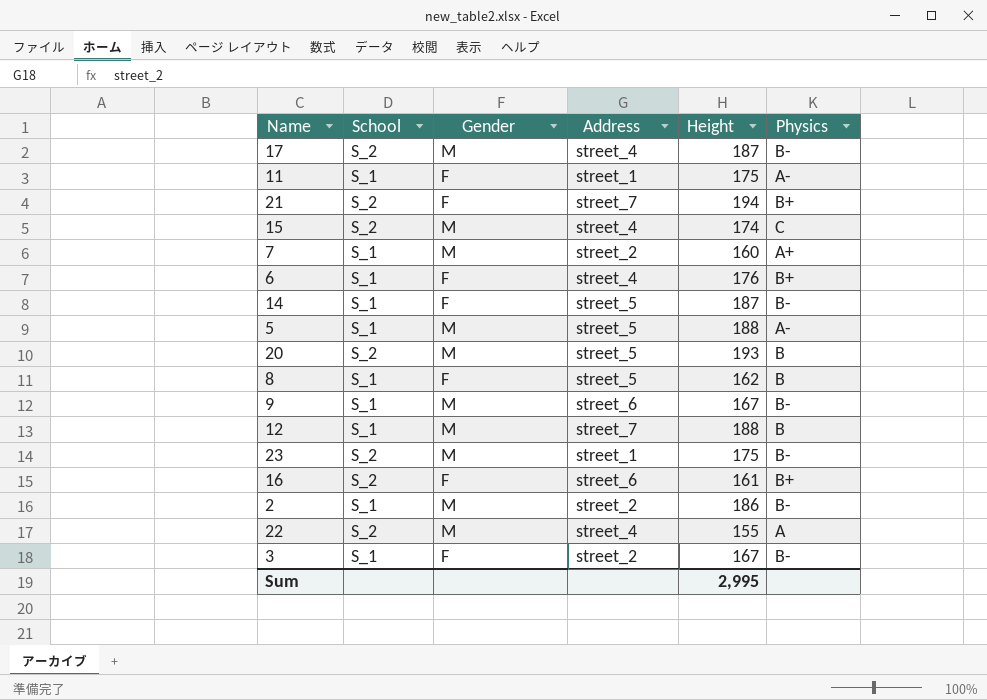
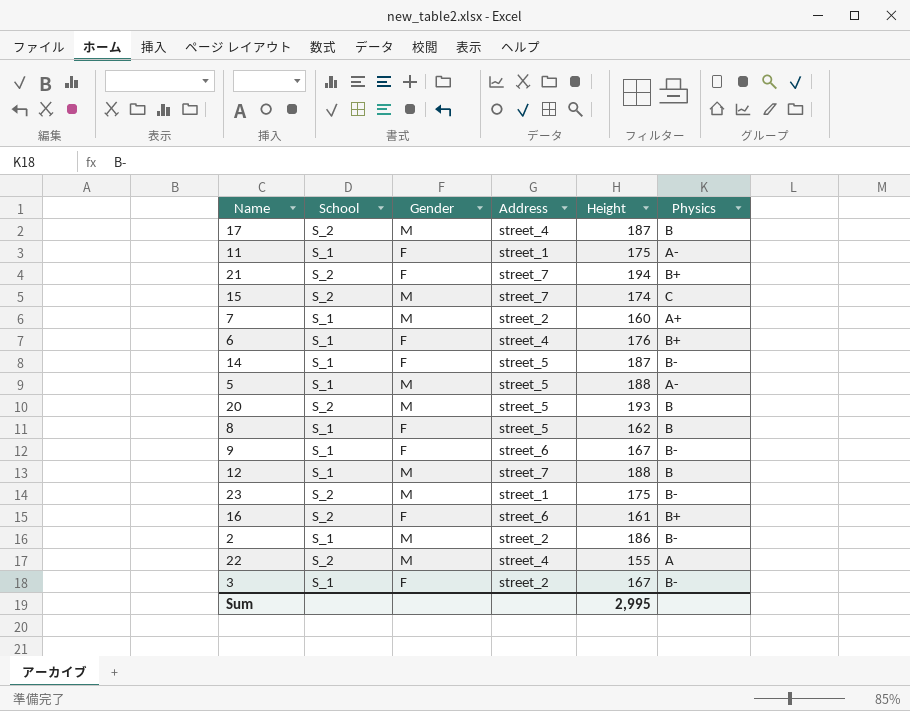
17 | Physics: B- -> B
15 | Address: street_4 -> street_7
9 | Gender: M -> F

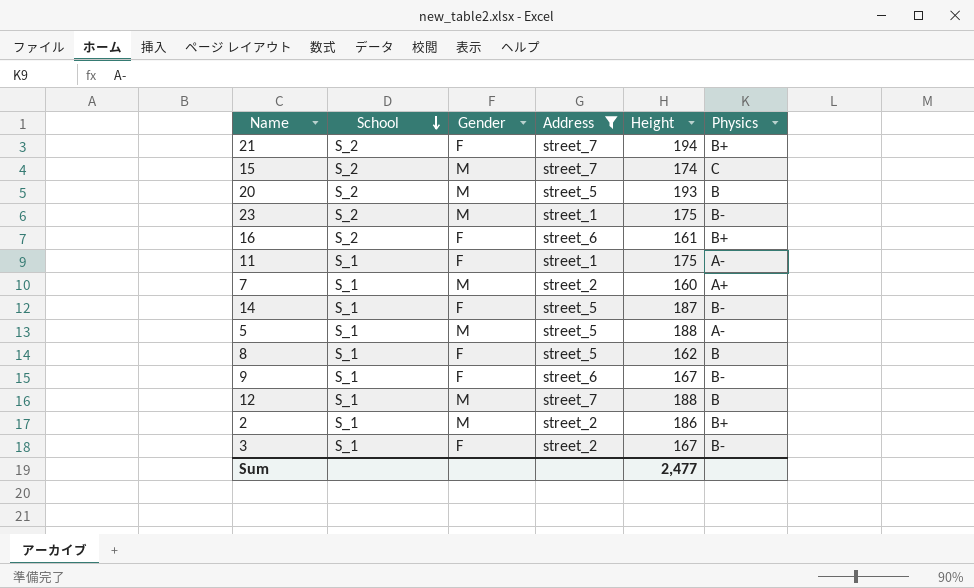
filter: none -> Address != street_4
row order: none -> School descending
2 | Physics: B- -> B+
Sum | Height: 2,995 -> 2,477

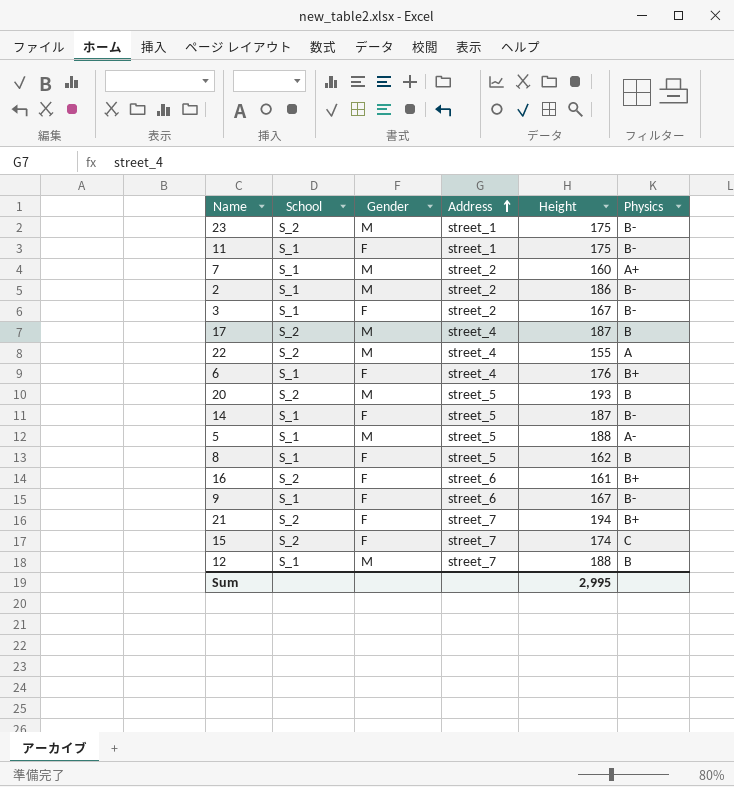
filter: Address != street_4 -> none
row order: School descending -> Address ascending
11 | Physics: A- -> B-
2 | Physics: B+ -> B-
15 | Gender: M -> F
Sum | Height: 2,477 -> 2,995

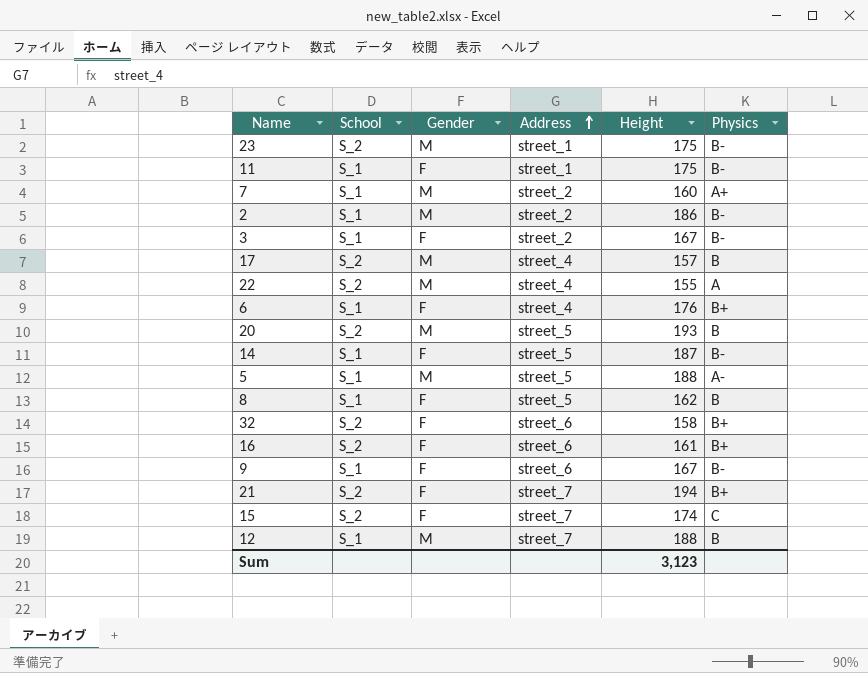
17 | Height: 187 -> 157
row 32: none -> S_2 | F | street_6 | 158 | B+
Sum | Height: 2,995 -> 3,123

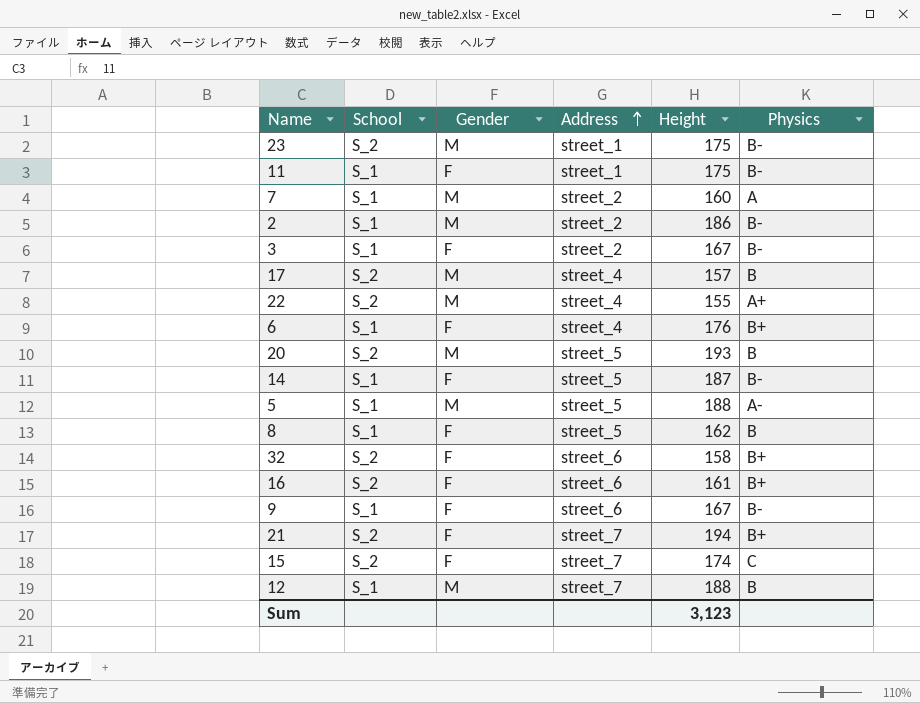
7 | Physics: A+ -> A
22 | Physics: A -> A+

